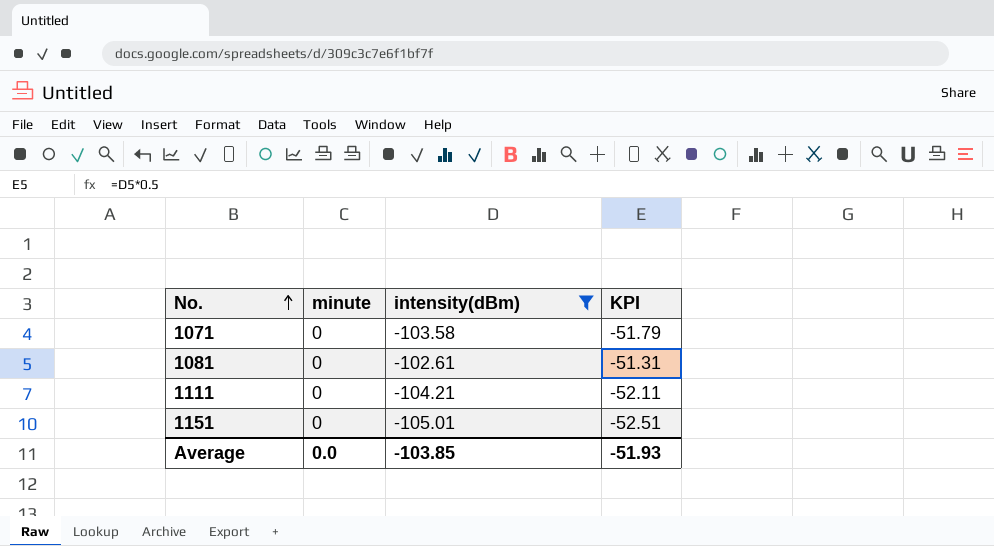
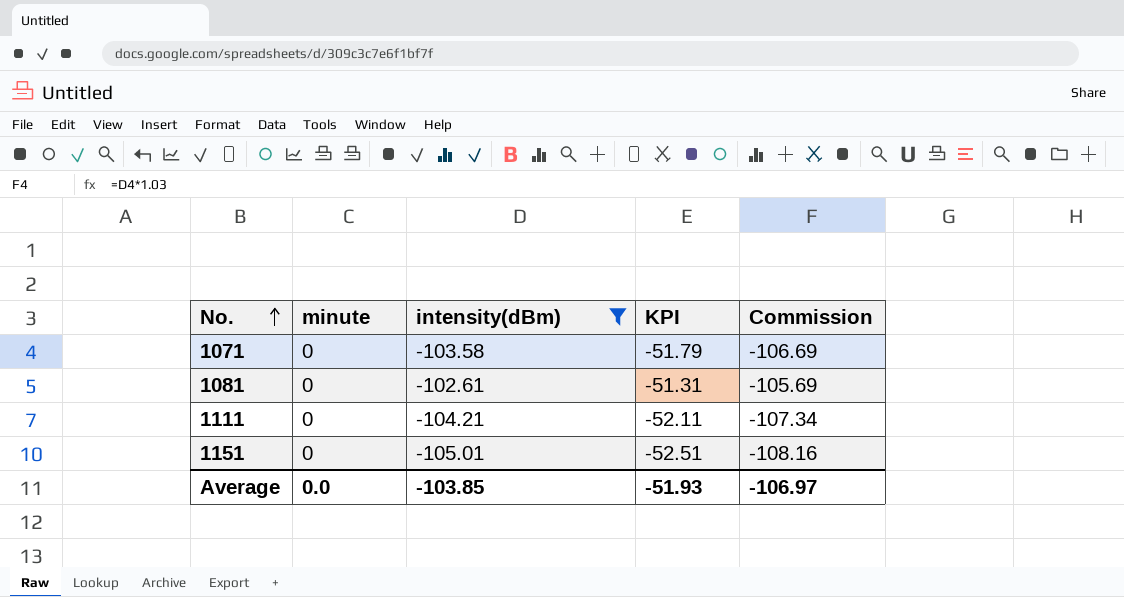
column Commission | formula: none -> [intensity(dBm)] * 1.03

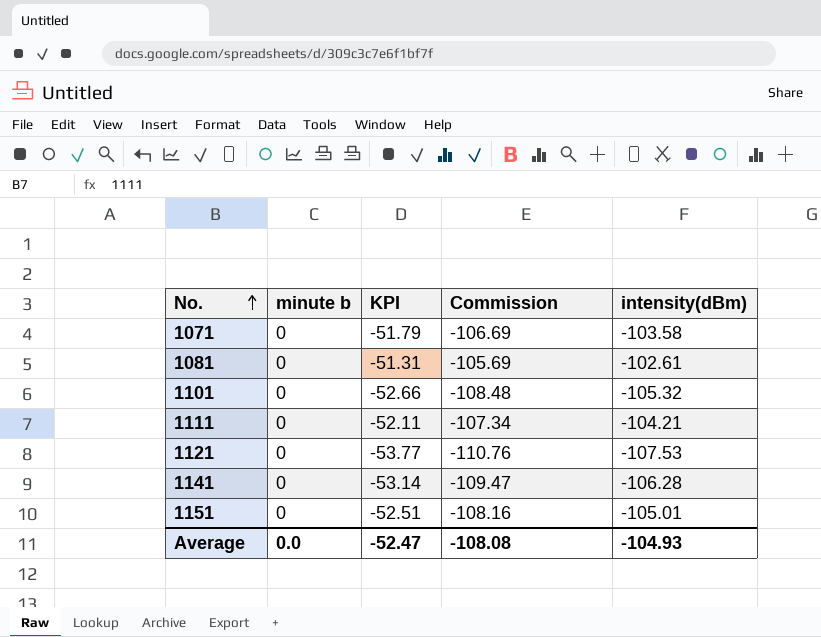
filter: intensity(dBm) >= -105.01 -> none
column name: minute -> minute b
column intensity(dBm) | position: 3 -> 5
Average | KPI: -51.93 -> -52.47
Average | Commission: -106.97 -> -108.08
Average | intensity(dBm): -103.85 -> -104.93

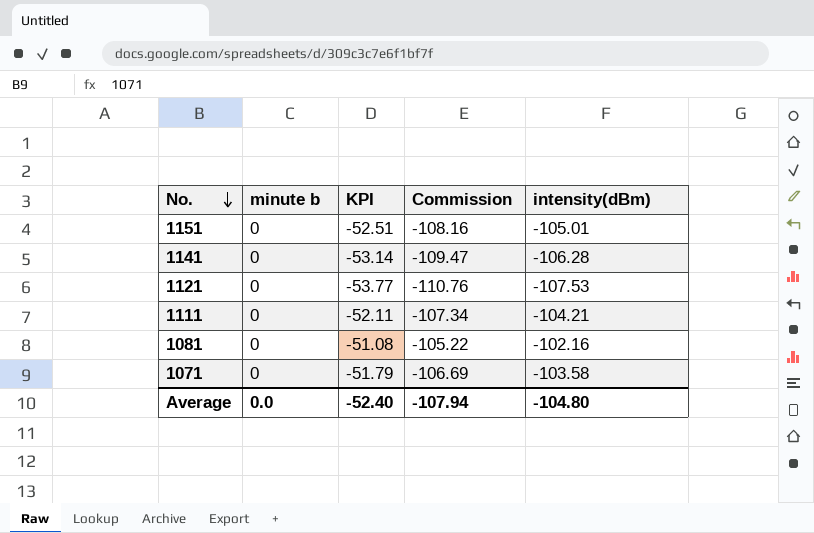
row order: No. ascending -> No. descending
row 1101: 0 | -52.66 | -108.48 | -105.32 -> none
1081 | KPI: -51.31 -> -51.08
1081 | Commission: -105.69 -> -105.22
1081 | intensity(dBm): -102.61 -> -102.16
Average | KPI: -52.47 -> -52.40
Average | Commission: -108.08 -> -107.94
Average | intensity(dBm): -104.93 -> -104.80

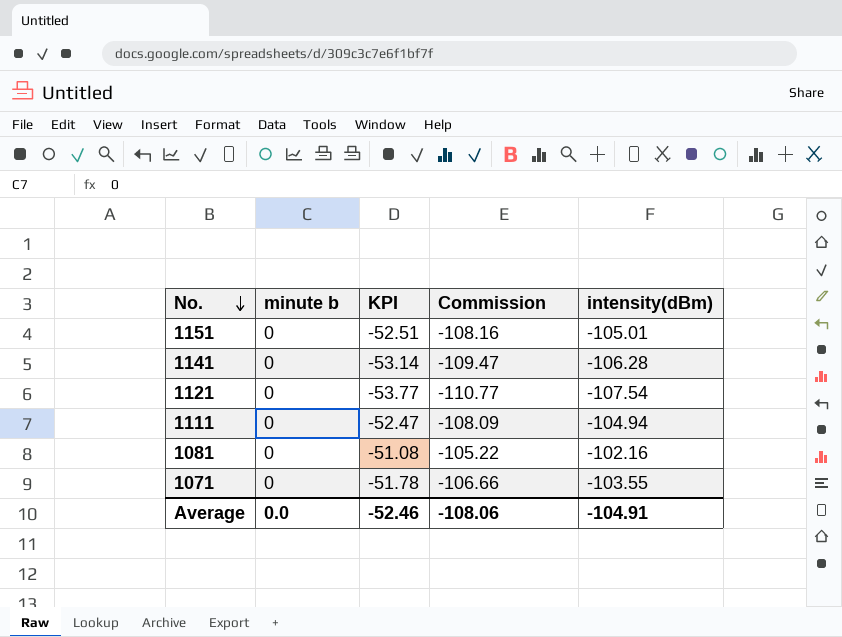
1121 | Commission: -110.76 -> -110.77
1121 | intensity(dBm): -107.53 -> -107.54
1111 | KPI: -52.11 -> -52.47
1111 | Commission: -107.34 -> -108.09
1111 | intensity(dBm): -104.21 -> -104.94
1071 | KPI: -51.79 -> -51.78
1071 | Commission: -106.69 -> -106.66
1071 | intensity(dBm): -103.58 -> -103.55
Average | KPI: -52.40 -> -52.46
Average | Commission: -107.94 -> -108.06
Average | intensity(dBm): -104.80 -> -104.91

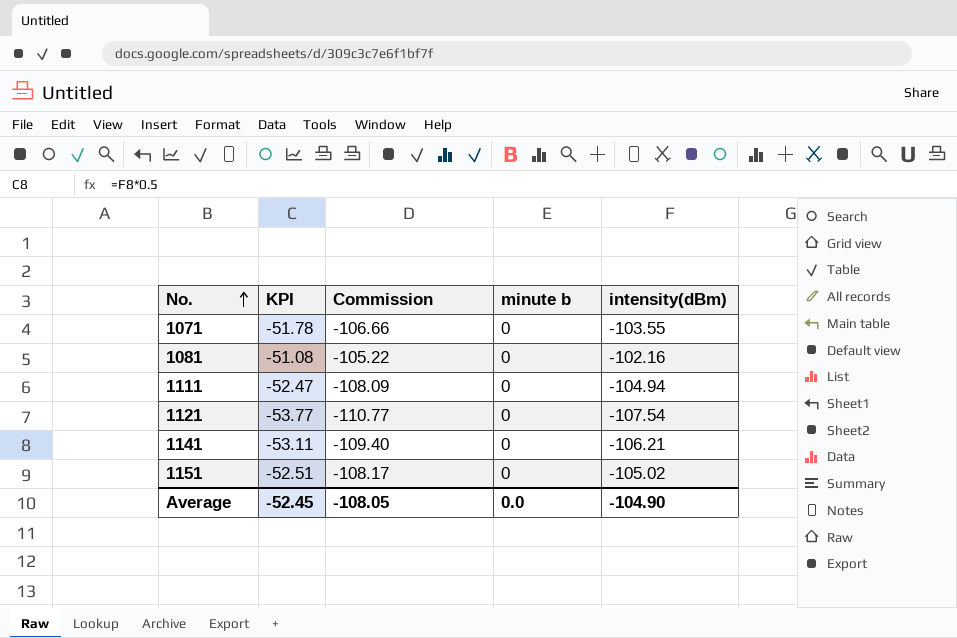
row order: No. descending -> No. ascending
column minute b | position: 2 -> 4
1141 | KPI: -53.14 -> -53.11
1141 | Commission: -109.47 -> -109.40
1141 | intensity(dBm): -106.28 -> -106.21
1151 | Commission: -108.16 -> -108.17
1151 | intensity(dBm): -105.01 -> -105.02
Average | KPI: -52.46 -> -52.45
Average | Commission: -108.06 -> -108.05
Average | intensity(dBm): -104.91 -> -104.90

